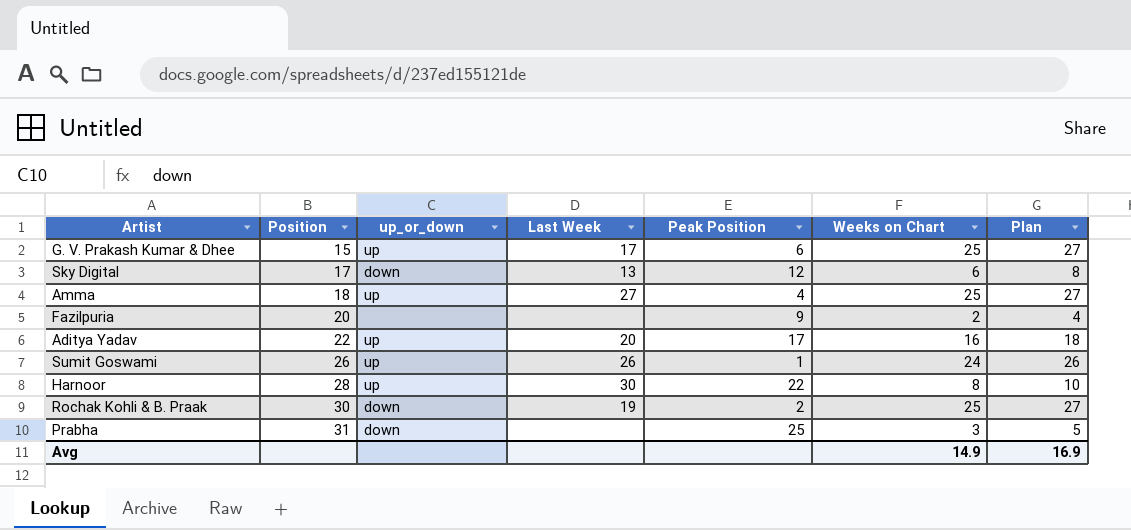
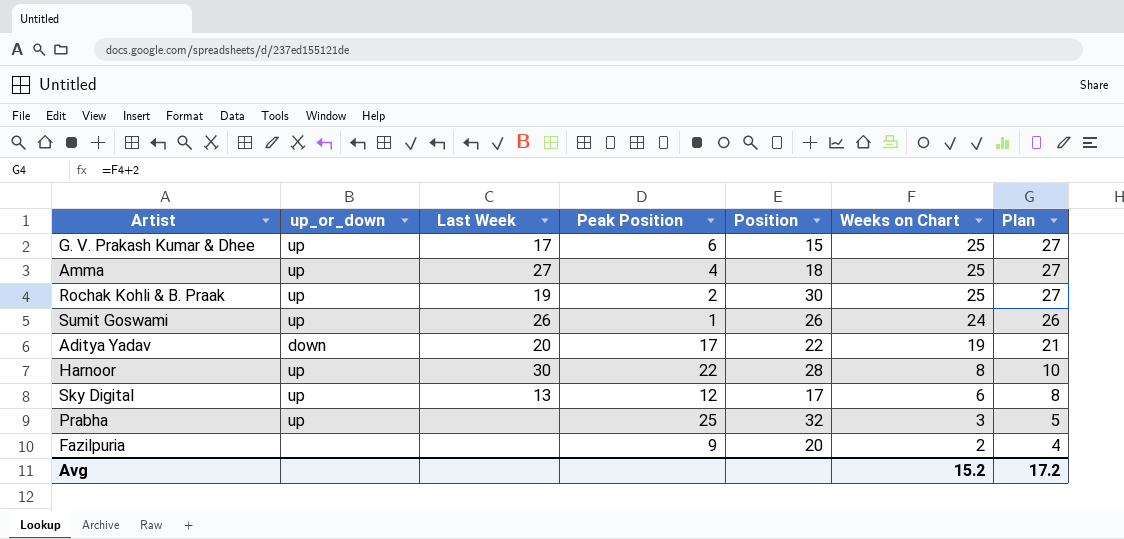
row order: Position ascending -> Weeks on Chart descending
column Position | position: 2 -> 5
Rochak Kohli & B. Praak | up_or_down: down -> up
Aditya Yadav | up_or_down: up -> down
Aditya Yadav | Weeks on Chart: 16 -> 19
Aditya Yadav | Plan: 18 -> 21
Sky Digital | up_or_down: down -> up
Prabha | up_or_down: down -> up
Prabha | Position: 31 -> 32
Avg | Weeks on Chart: 14.9 -> 15.2
Avg | Plan: 16.9 -> 17.2

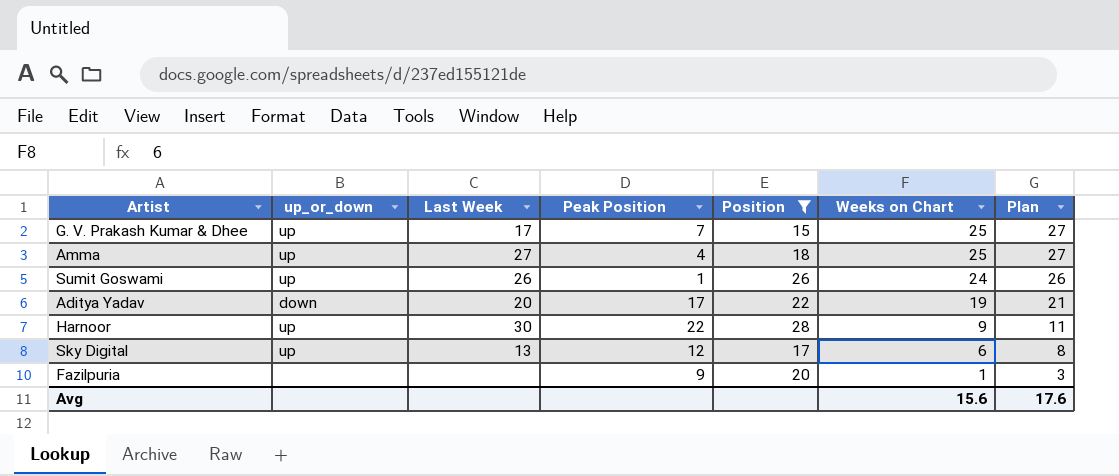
filter: none -> Position <= 28
G. V. Prakash Kumar & Dhee | Peak Position: 6 -> 7
Harnoor | Weeks on Chart: 8 -> 9
Harnoor | Plan: 10 -> 11
Fazilpuria | Weeks on Chart: 2 -> 1
Fazilpuria | Plan: 4 -> 3
Avg | Weeks on Chart: 15.2 -> 15.6
Avg | Plan: 17.2 -> 17.6

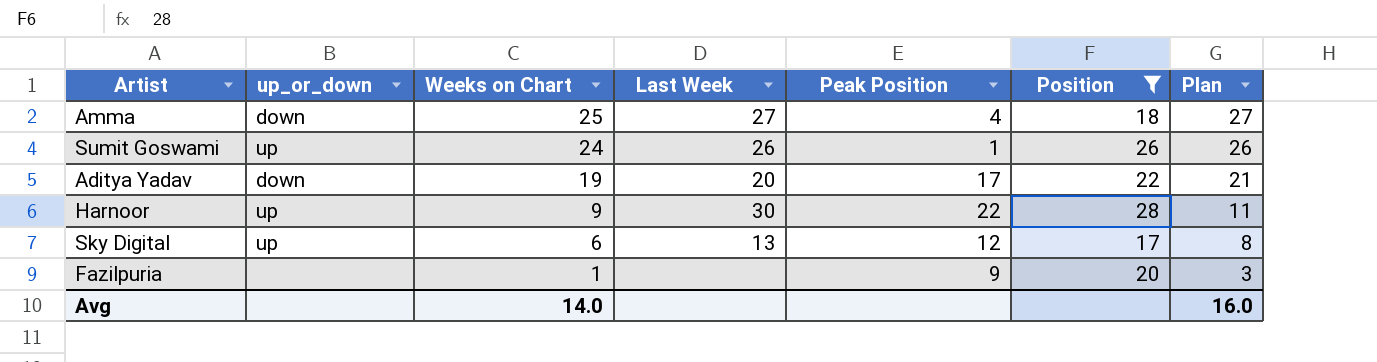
column Weeks on Chart | position: 6 -> 3
row G. V. Prakash Kumar & Dhee: up | 17 | 7 | 15 | 25 | 27 -> none
Amma | up_or_down: up -> down
Avg | Weeks on Chart: 15.6 -> 14.0
Avg | Plan: 17.6 -> 16.0

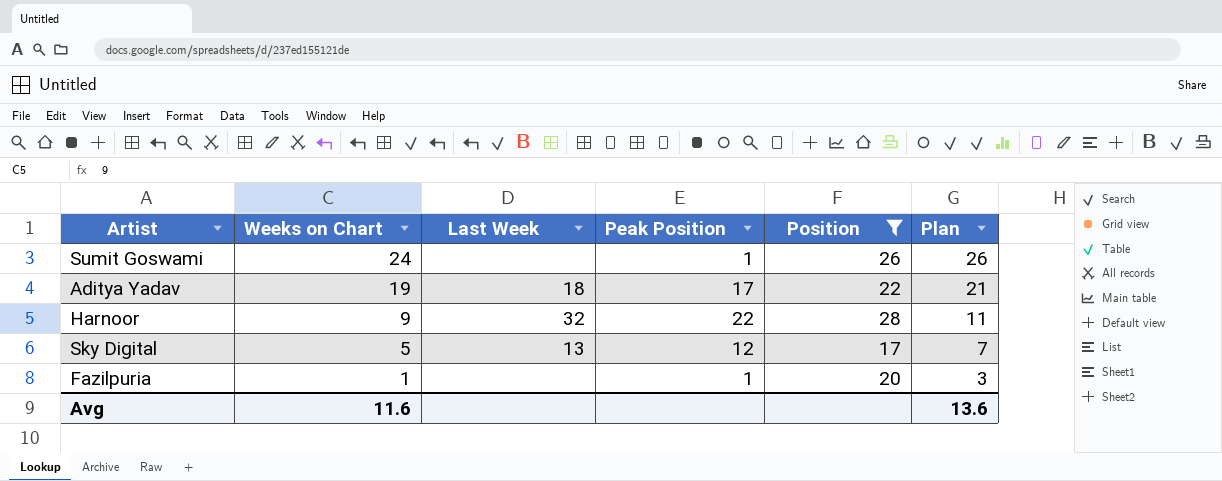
column up_or_down | position: 2 -> none
row Amma: down | 25 | 27 | 4 | 18 | 27 -> none
Sumit Goswami | Last Week: 26 -> none
Aditya Yadav | Last Week: 20 -> 18
Harnoor | Last Week: 30 -> 32
Sky Digital | Weeks on Chart: 6 -> 5
Sky Digital | Plan: 8 -> 7
Fazilpuria | Peak Position: 9 -> 1
Avg | Weeks on Chart: 14.0 -> 11.6
Avg | Plan: 16.0 -> 13.6

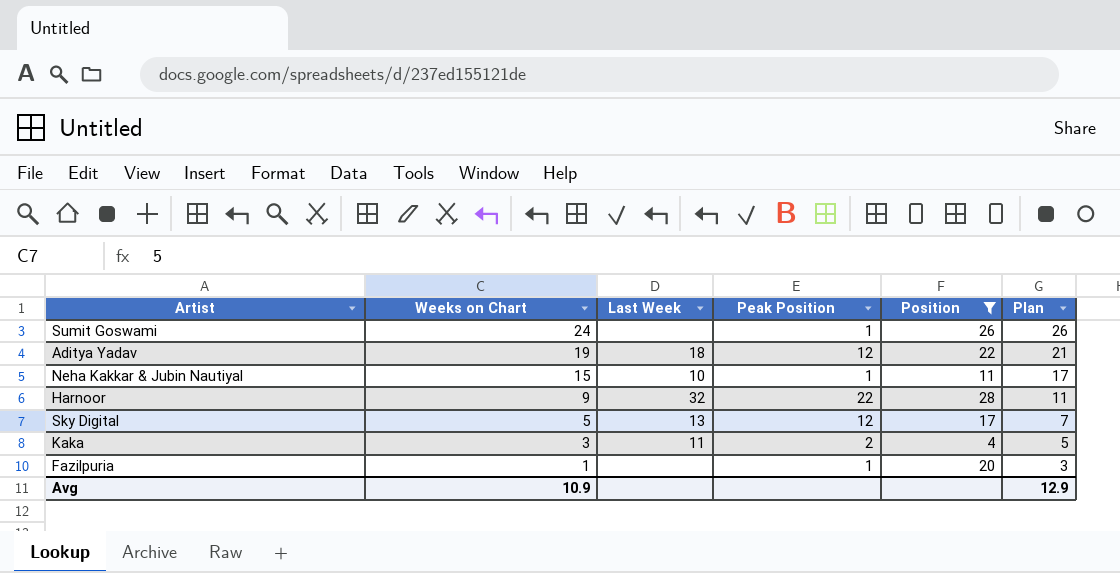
Aditya Yadav | Peak Position: 17 -> 12
row Neha Kakkar & Jubin Nautiyal: none -> 15 | 10 | 1 | 11 | 17
row Kaka: none -> 3 | 11 | 2 | 4 | 5
Avg | Weeks on Chart: 11.6 -> 10.9
Avg | Plan: 13.6 -> 12.9

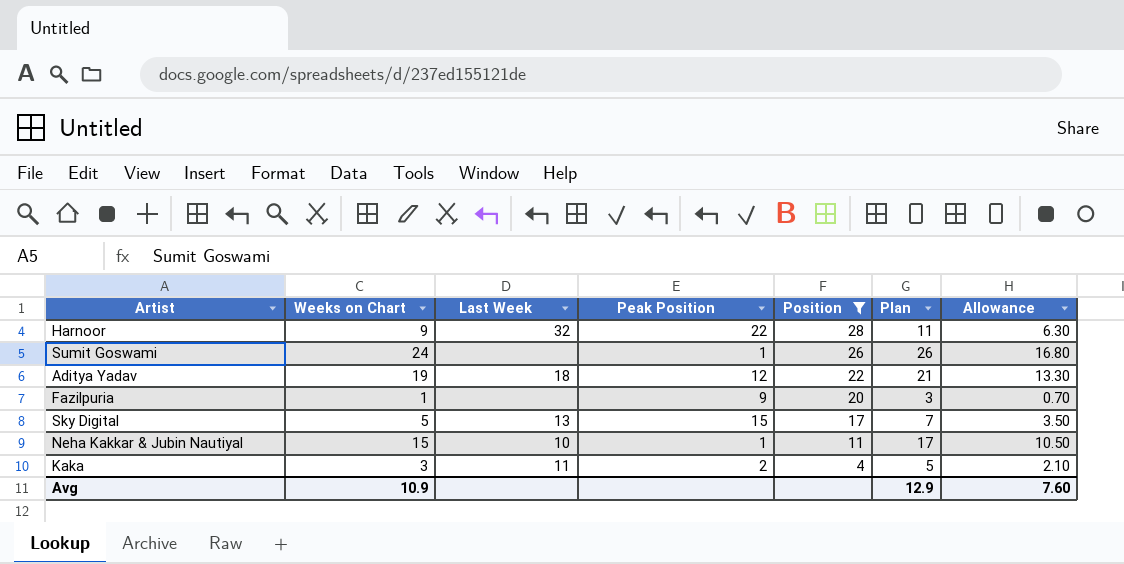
row order: Weeks on Chart descending -> Position descending
column Allowance | formula: none -> [Weeks on Chart] * 0.7
Fazilpuria | Peak Position: 1 -> 9
Sky Digital | Peak Position: 12 -> 15

